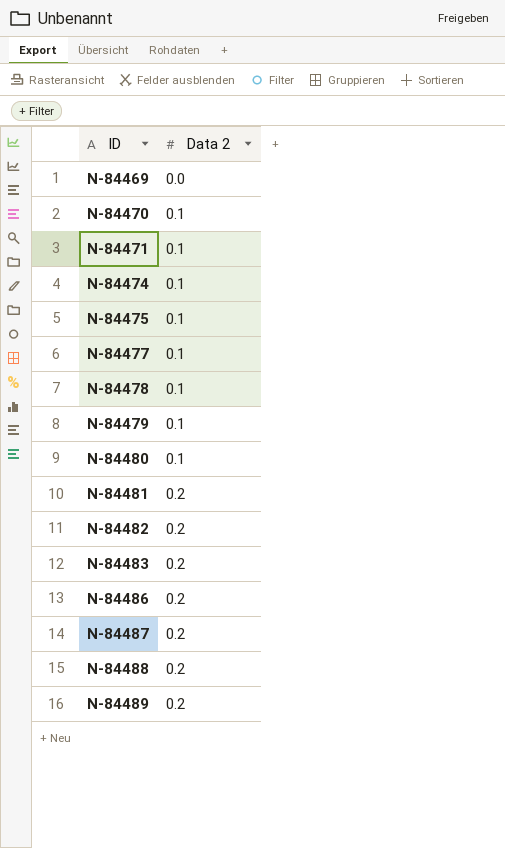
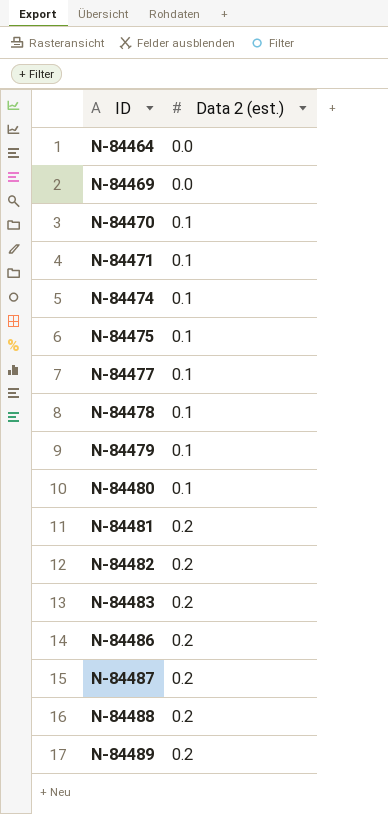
column name: Data 2 -> Data 2 (est.)
row N-84464: none -> 0.0

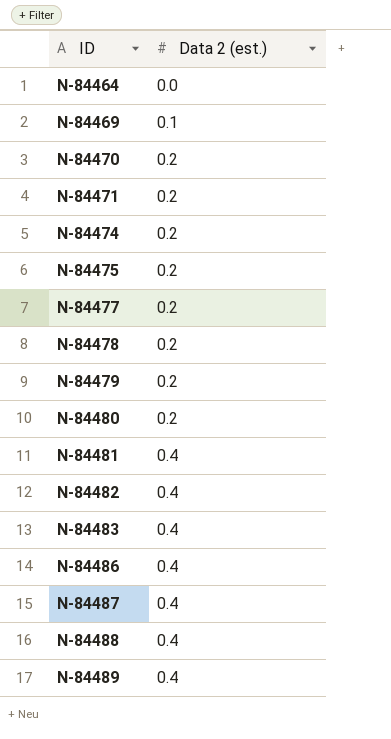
N-84469 | Data 2 (est.): 0.0 -> 0.1
N-84470 | Data 2 (est.): 0.1 -> 0.2
N-84471 | Data 2 (est.): 0.1 -> 0.2
N-84474 | Data 2 (est.): 0.1 -> 0.2
N-84475 | Data 2 (est.): 0.1 -> 0.2
N-84477 | Data 2 (est.): 0.1 -> 0.2
N-84478 | Data 2 (est.): 0.1 -> 0.2
N-84479 | Data 2 (est.): 0.1 -> 0.2
N-84480 | Data 2 (est.): 0.1 -> 0.2
N-84481 | Data 2 (est.): 0.2 -> 0.4
N-84482 | Data 2 (est.): 0.2 -> 0.4
N-84483 | Data 2 (est.): 0.2 -> 0.4
N-84486 | Data 2 (est.): 0.2 -> 0.4
N-84487 | Data 2 (est.): 0.2 -> 0.4
N-84488 | Data 2 (est.): 0.2 -> 0.4
N-84489 | Data 2 (est.): 0.2 -> 0.4

